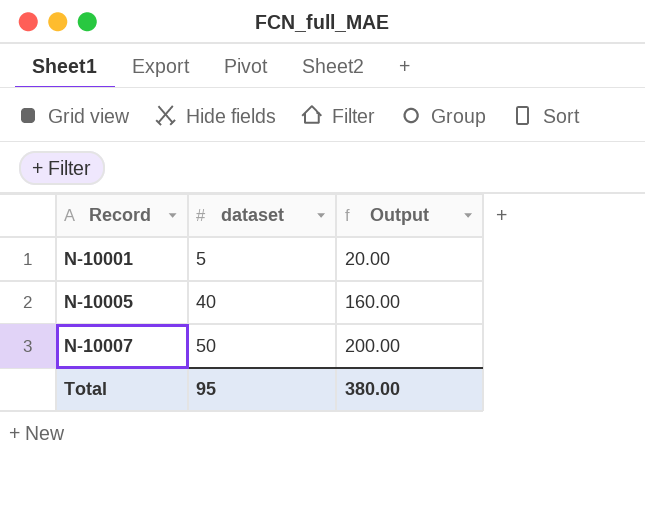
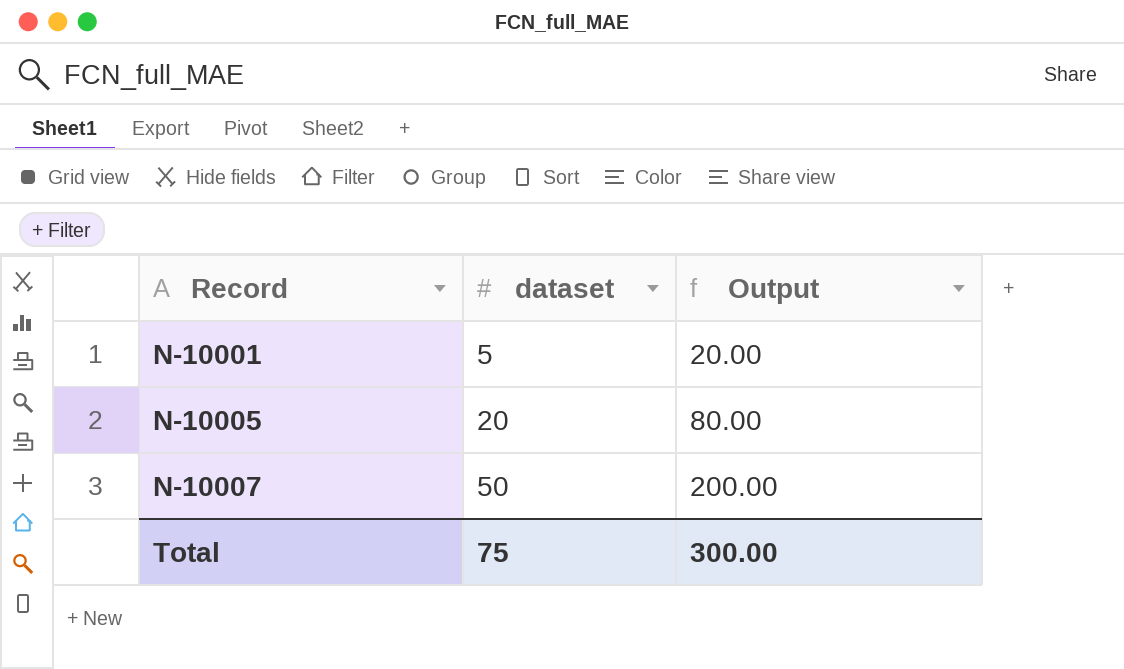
N-10005 | dataset: 40 -> 20
N-10005 | Output: 160.00 -> 80.00
Total | dataset: 95 -> 75
Total | Output: 380.00 -> 300.00

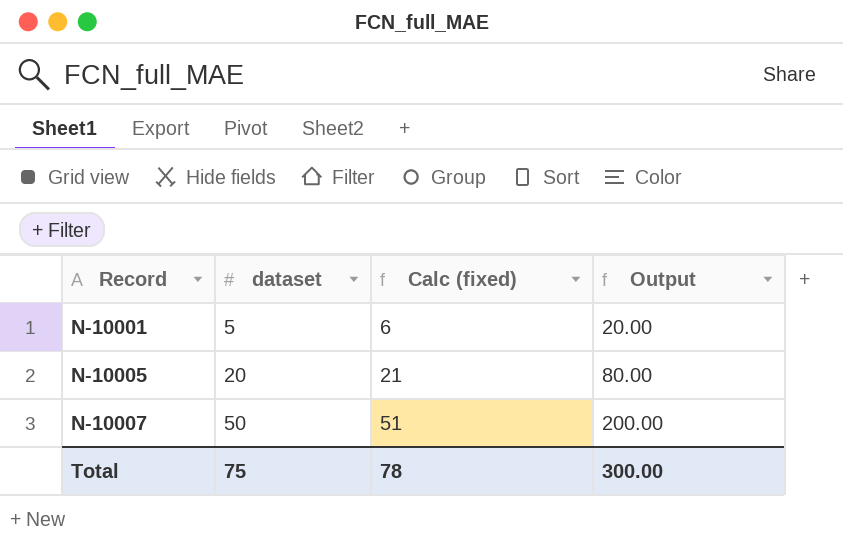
column Calc (fixed) | formula: none -> [dataset] + 1

